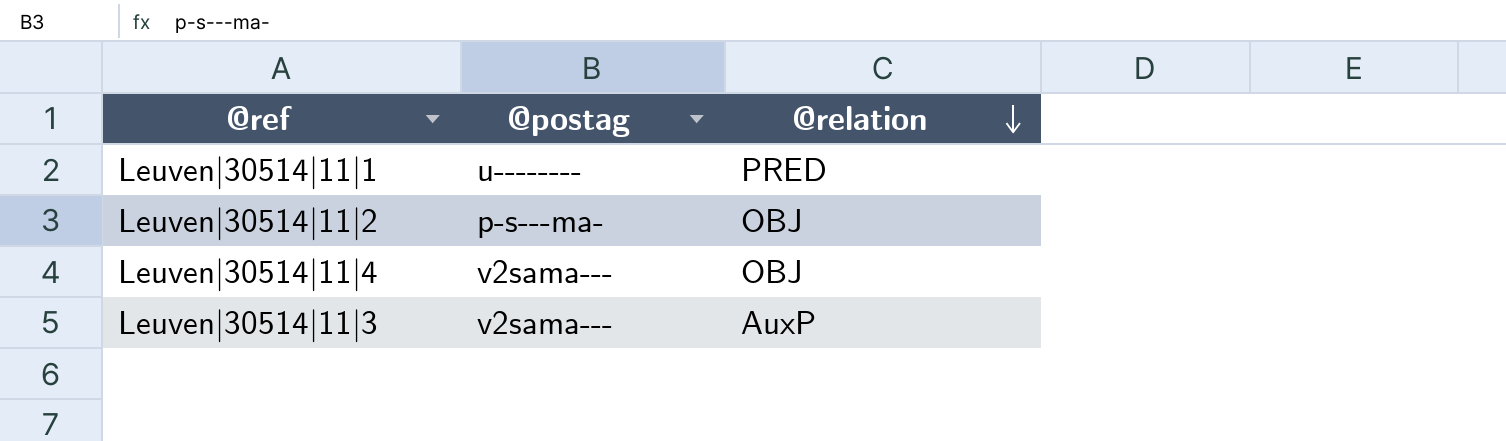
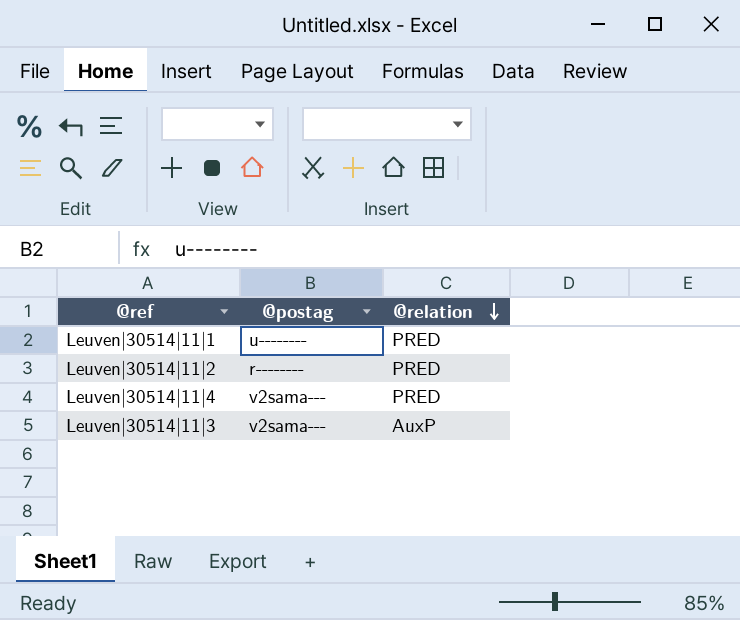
Leuven|30514|11|2 | @postag: p-s---ma- -> r--------
Leuven|30514|11|2 | @relation: OBJ -> PRED
Leuven|30514|11|4 | @relation: OBJ -> PRED

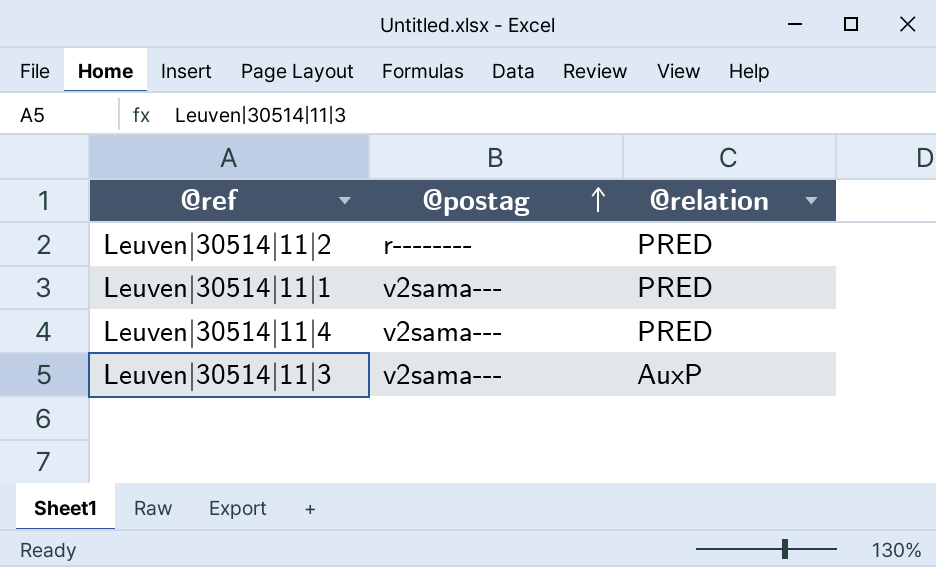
row order: @relation descending -> @postag ascending
Leuven|30514|11|1 | @postag: u-------- -> v2sama---

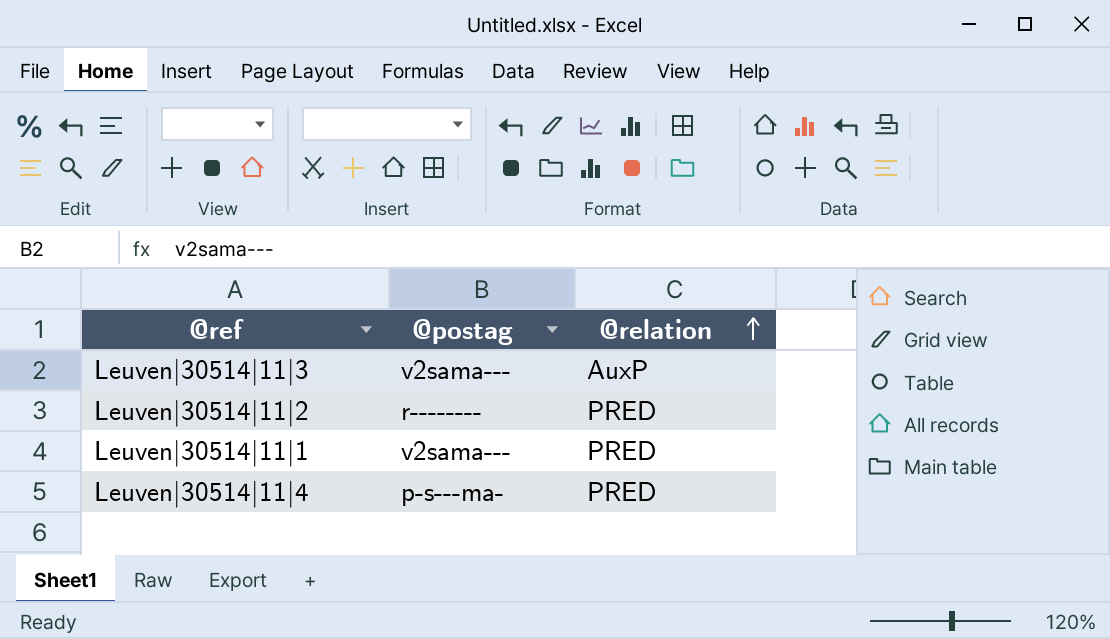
row order: @postag ascending -> @relation ascending
Leuven|30514|11|4 | @postag: v2sama--- -> p-s---ma-

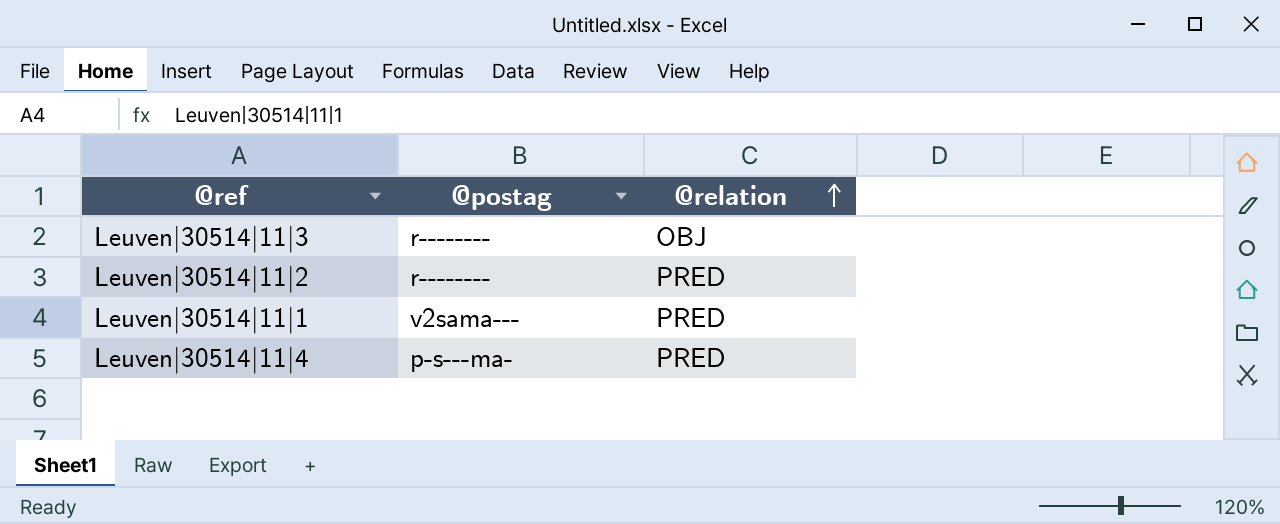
Leuven|30514|11|3 | @postag: v2sama--- -> r--------
Leuven|30514|11|3 | @relation: AuxP -> OBJ

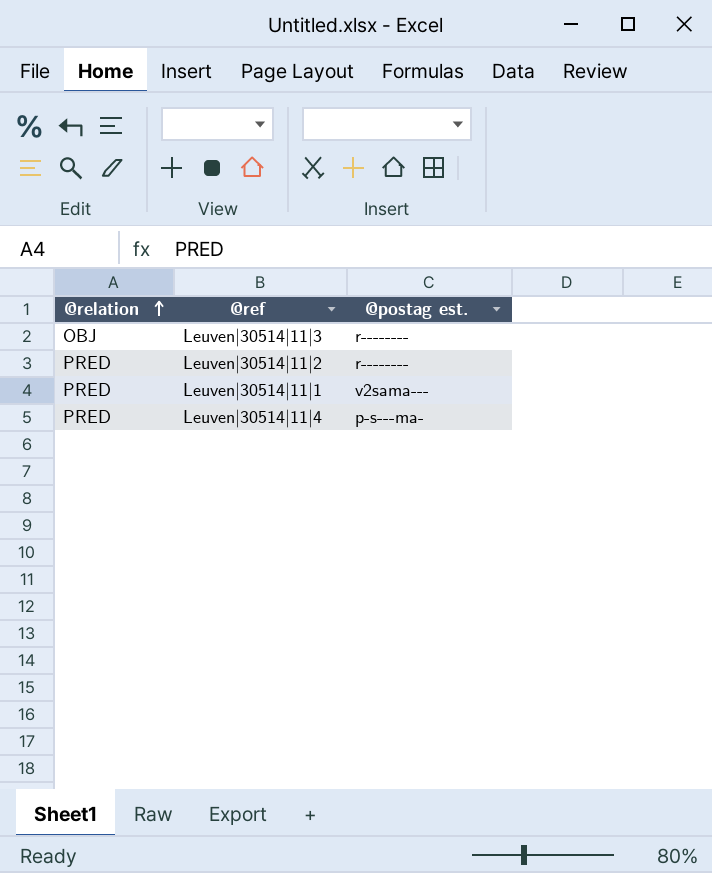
column @relation | position: 3 -> 1
column name: @postag -> @postag est.

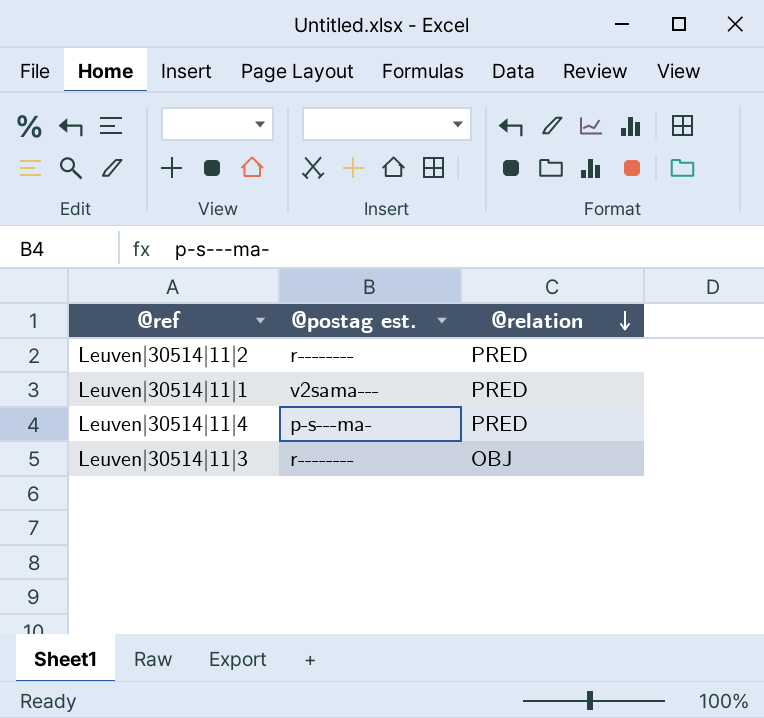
row order: @relation ascending -> @relation descending
column @relation | position: 1 -> 3

